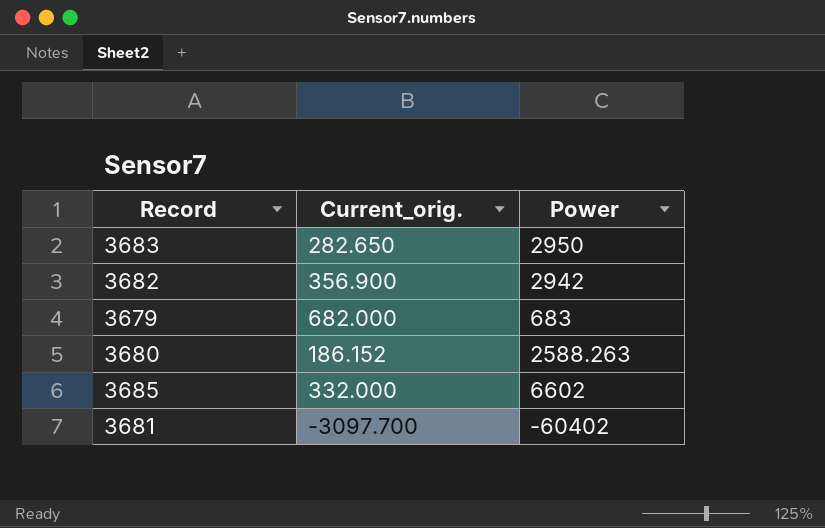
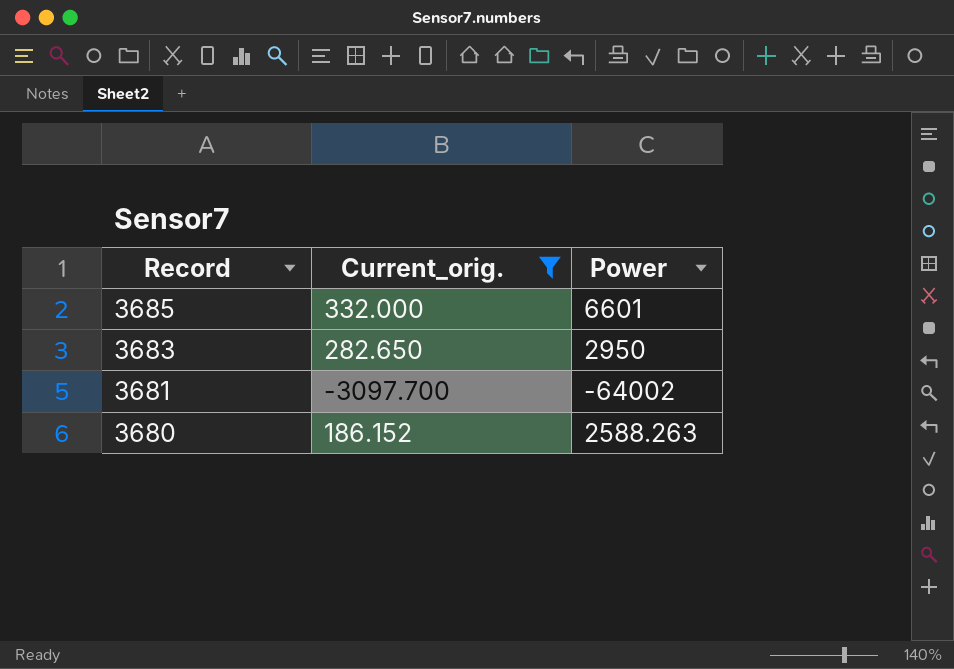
filter: none -> Current_orig. <= 332.000
row order: none -> Record descending
3685 | Power: 6602 -> 6601
3681 | Power: -60402 -> -64002

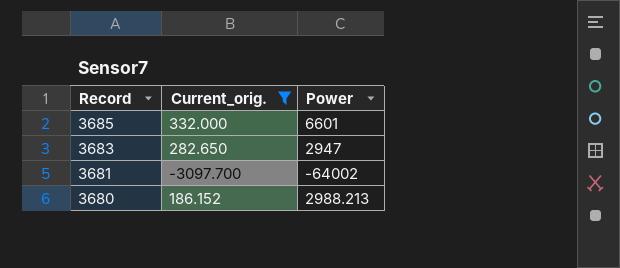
3683 | Power: 2950 -> 2947
3680 | Power: 2588.263 -> 2988.213

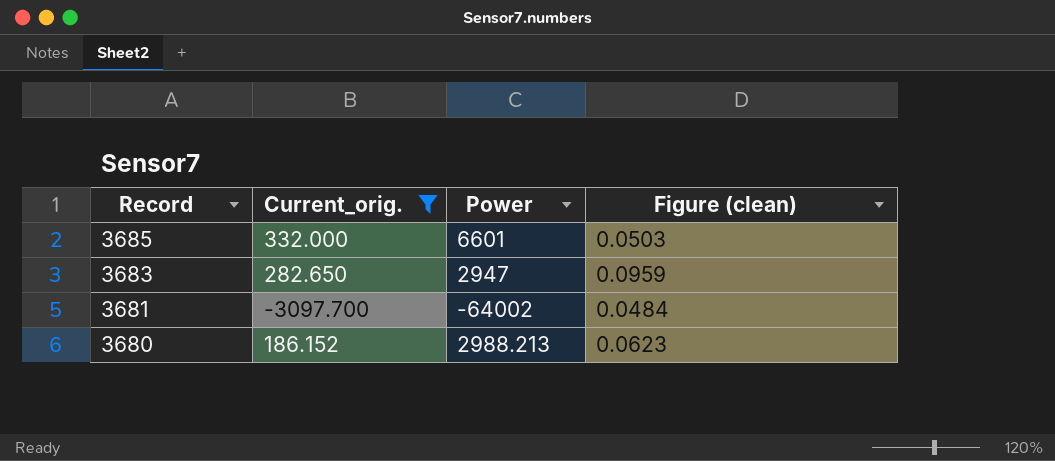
column Figure (clean) | formula: none -> [Current_orig.] / [Power]

